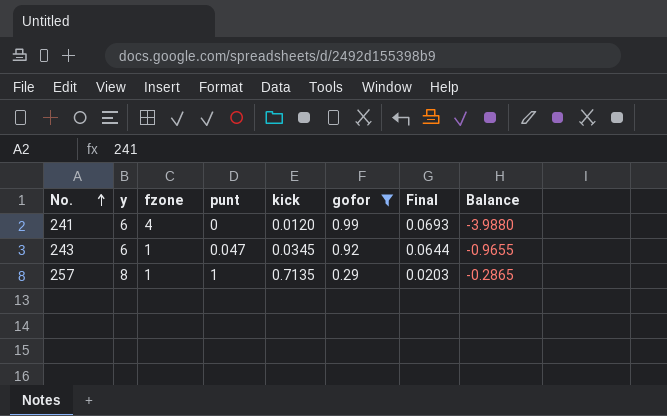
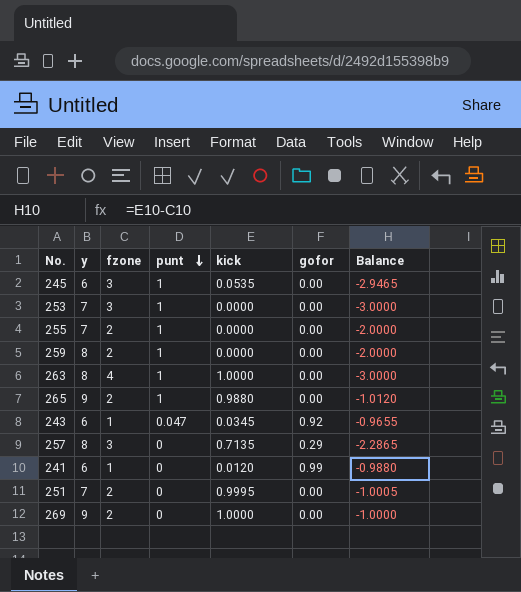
filter: gofor != 0.00 -> none
row order: No. ascending -> punt descending
column Final | formula: [gofor] * 0.07 -> none
257 | fzone: 1 -> 3
257 | punt: 1 -> 0
257 | Balance: -0.2865 -> -2.2865
241 | fzone: 4 -> 1
241 | Balance: -3.9880 -> -0.9880

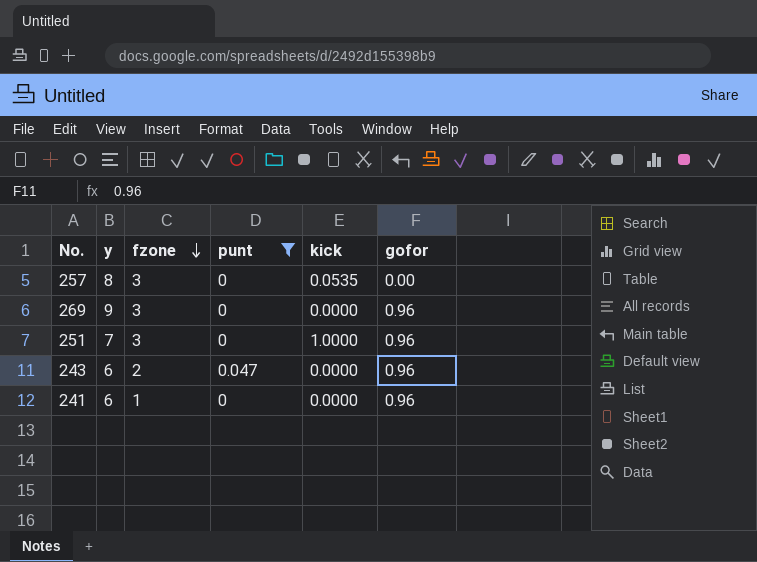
filter: none -> punt != 1
row order: punt descending -> fzone descending
column Balance | formula: [kick] - [fzone] -> none
257 | kick: 0.7135 -> 0.0535
257 | gofor: 0.29 -> 0.00
269 | fzone: 2 -> 3
269 | kick: 1.0000 -> 0.0000
269 | gofor: 0.00 -> 0.96
251 | fzone: 2 -> 3
251 | kick: 0.9995 -> 1.0000
251 | gofor: 0.00 -> 0.96
243 | fzone: 1 -> 2
243 | kick: 0.0345 -> 0.0000
243 | gofor: 0.92 -> 0.96
241 | kick: 0.0120 -> 0.0000
241 | gofor: 0.99 -> 0.96

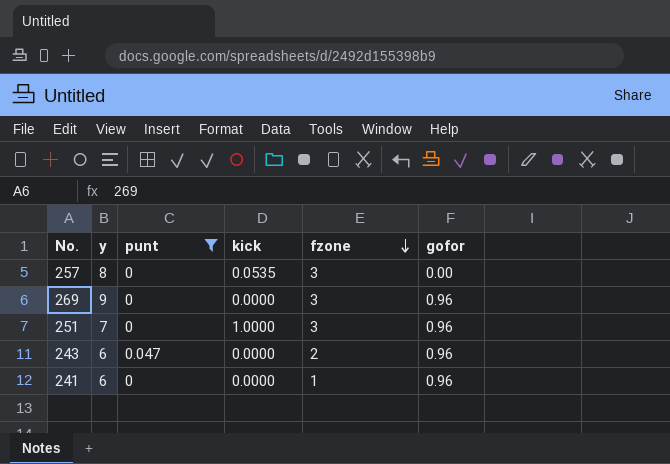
column fzone | position: 3 -> 5

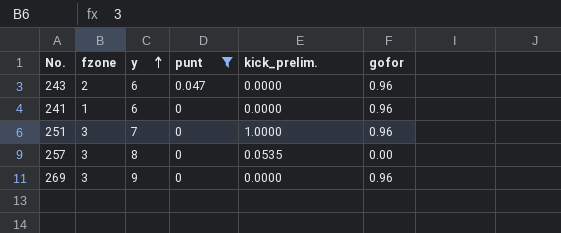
row order: fzone descending -> y ascending
column fzone | position: 5 -> 2
column name: kick -> kick_prelim.

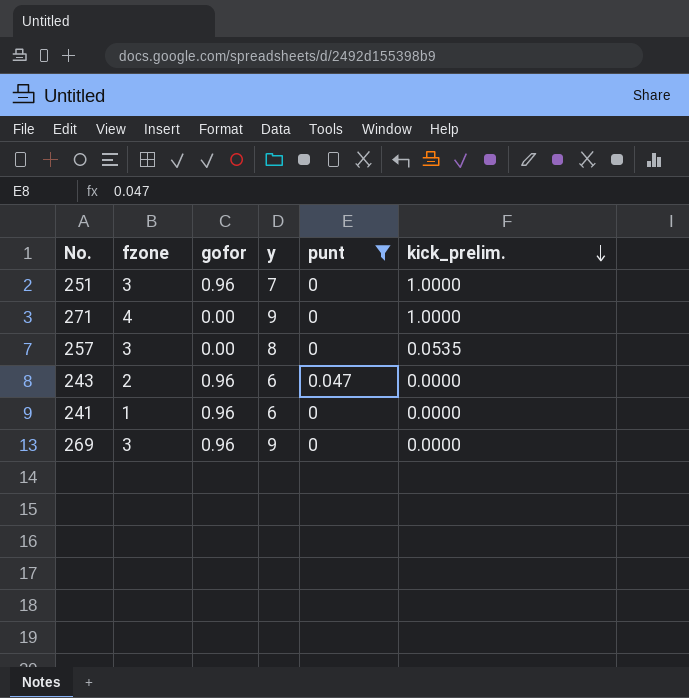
row order: y ascending -> kick_prelim. descending
column gofor | position: 6 -> 3
row 271: none -> 4 | 0.00 | 9 | 0 | 1.0000

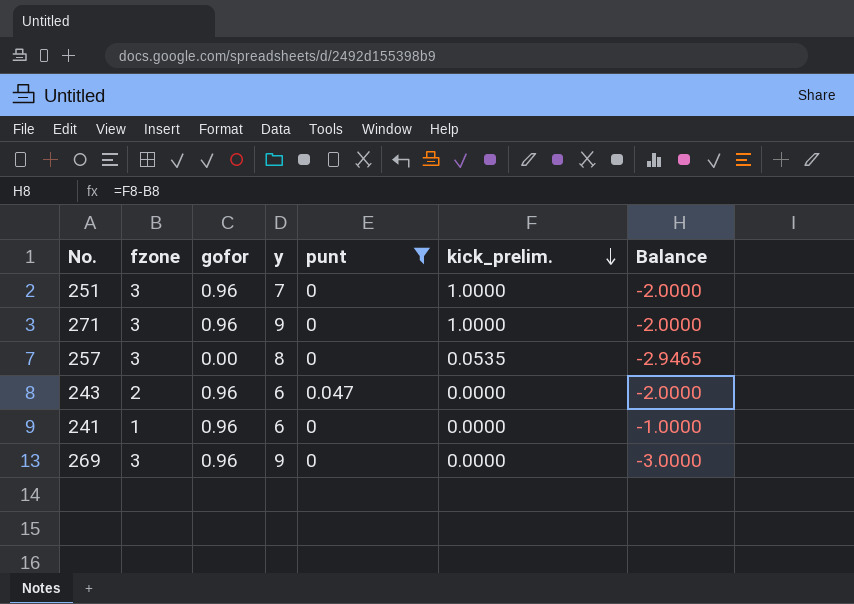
column Balance | formula: none -> [kick_prelim.] - [fzone]
271 | fzone: 4 -> 3
271 | gofor: 0.00 -> 0.96

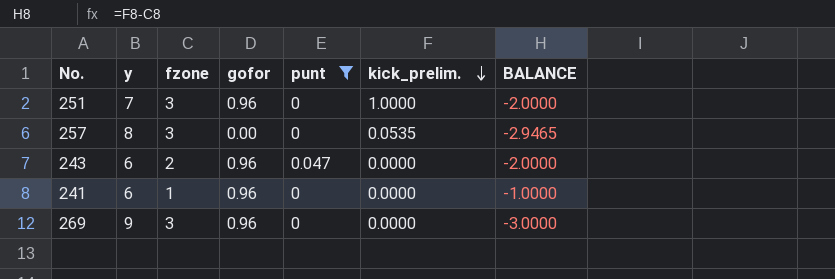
column y | position: 4 -> 2
column name: Balance -> BALANCE
row 271: 3 | 0.96 | 9 | 0 | 1.0000 | -2.0000 -> none

